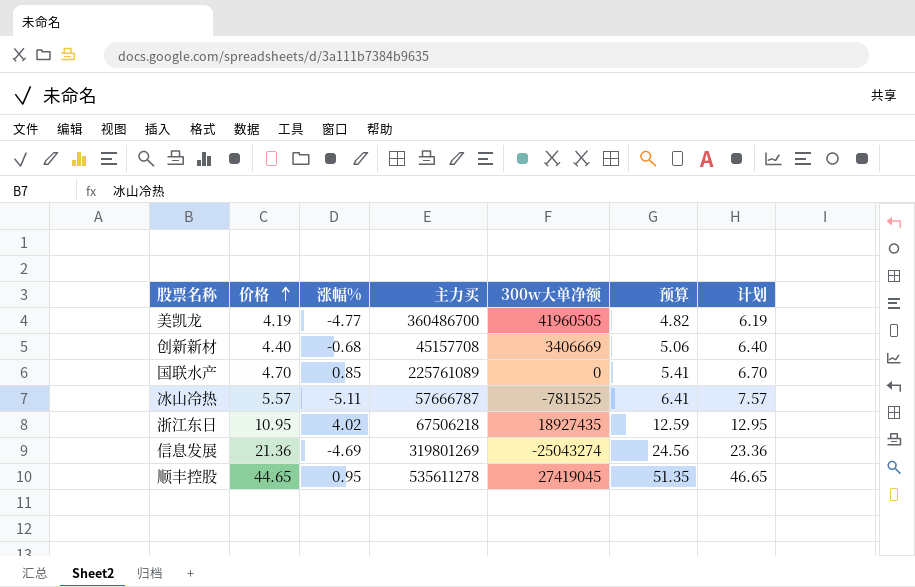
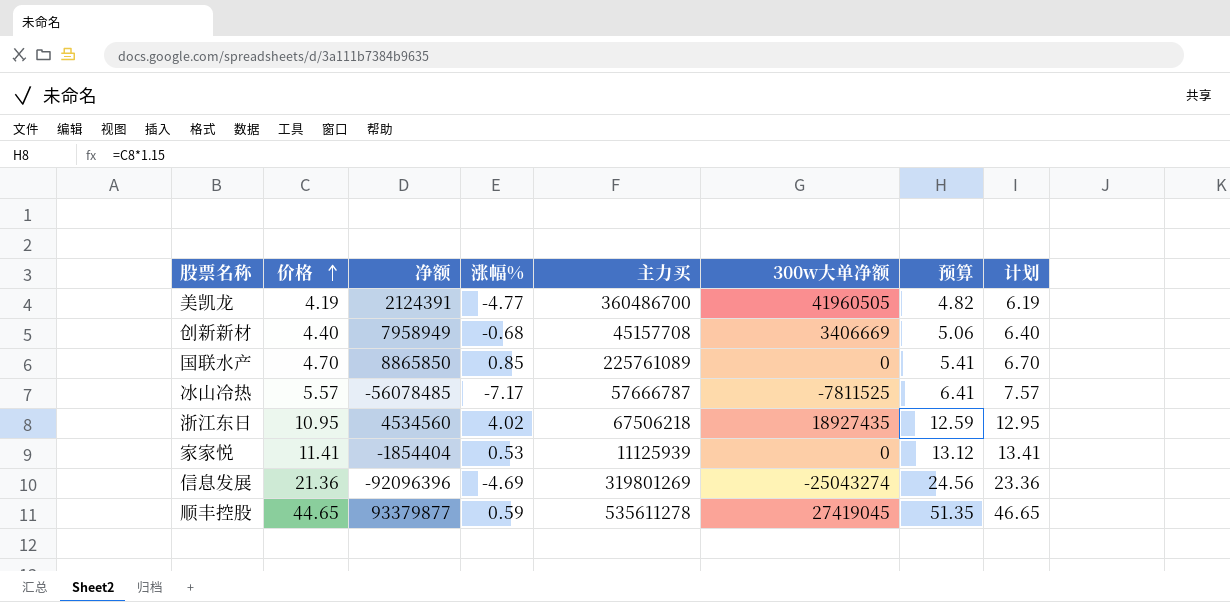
column 净额 | position: none -> 3
冰山冷热 | 涨幅%: -5.11 -> -7.17
row 家家悦: none -> 11.41 | -1854404 | 0.53 | 11125939 | 0 | 13.12 | 13.41
顺丰控股 | 涨幅%: 0.95 -> 0.59

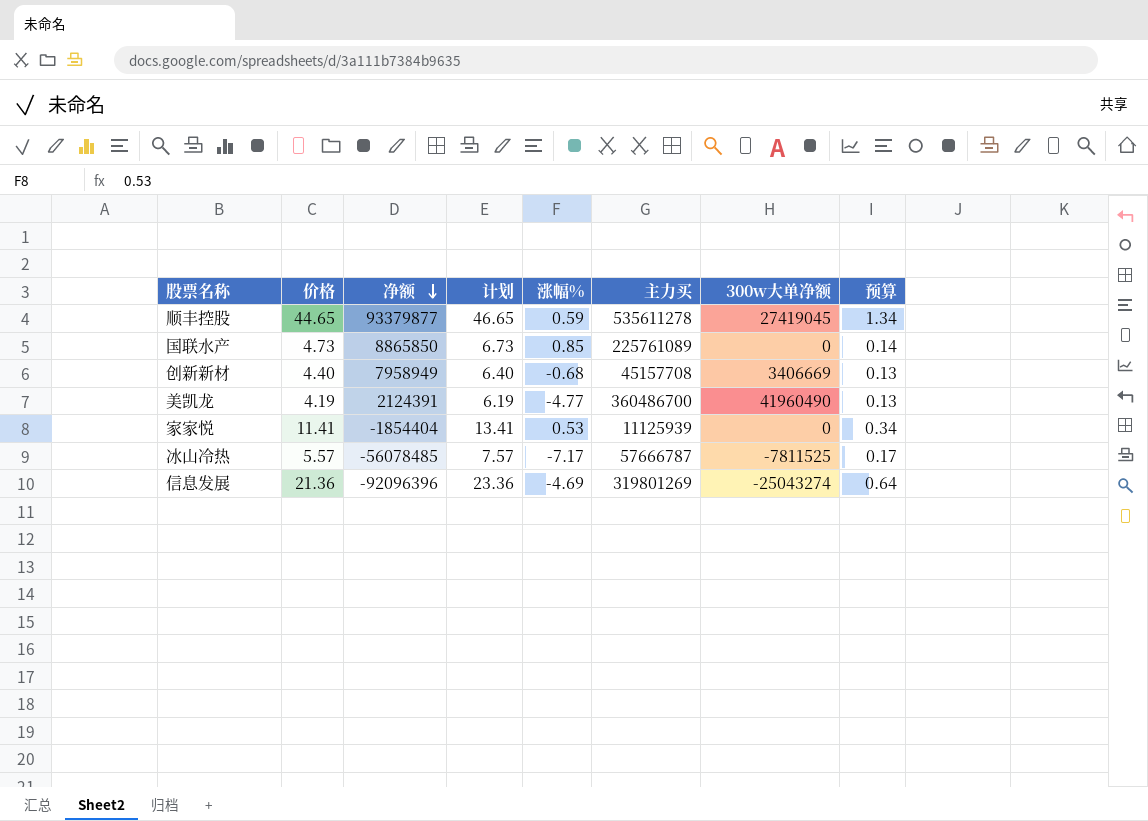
row order: 价格 ascending -> 净额 descending
column 计划 | position: 8 -> 4
column 预算 | formula: [价格] * 1.15 -> [价格] * 0.03
row 浙江东日: 10.95 | 4534560 | 4.02 | 67506218 | 18927435 | 12.59 | 12.95 -> none
国联水产 | 价格: 4.70 -> 4.73
国联水产 | 计划: 6.70 -> 6.73
美凯龙 | 300w大单净额: 41960505 -> 41960490

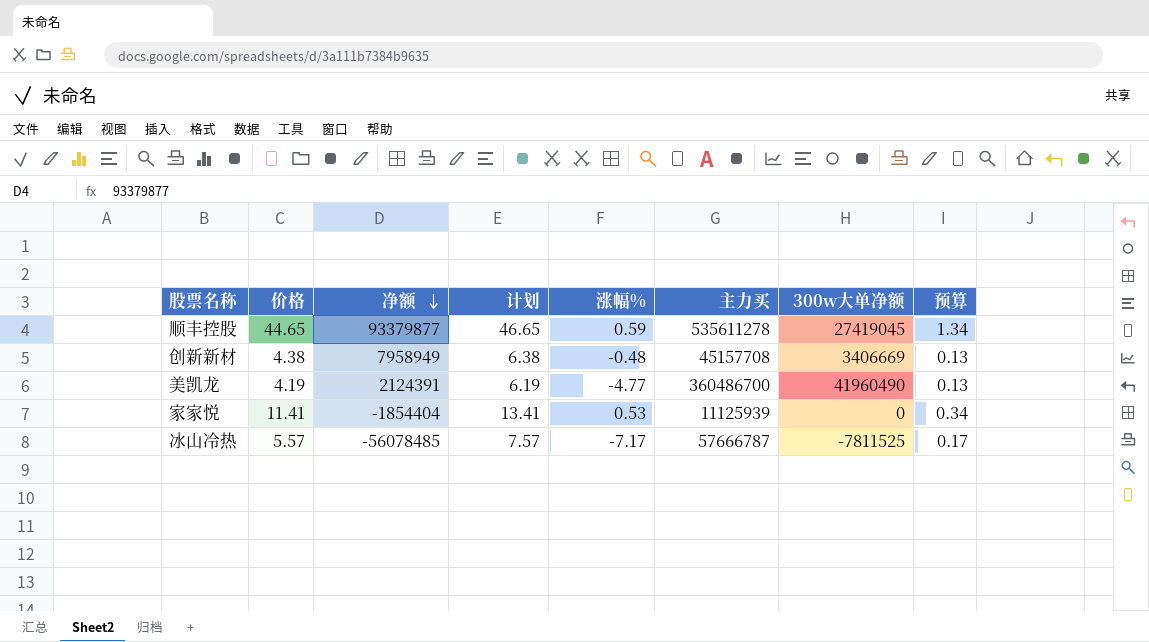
row 国联水产: 4.73 | 8865850 | 6.73 | 0.85 | 225761089 | 0 | 0.14 -> none
row 信息发展: 21.36 | -92096396 | 23.36 | -4.69 | 319801269 | -25043274 | 0.64 -> none
创新新材 | 价格: 4.40 -> 4.38
创新新材 | 计划: 6.40 -> 6.38
创新新材 | 涨幅%: -0.68 -> -0.48

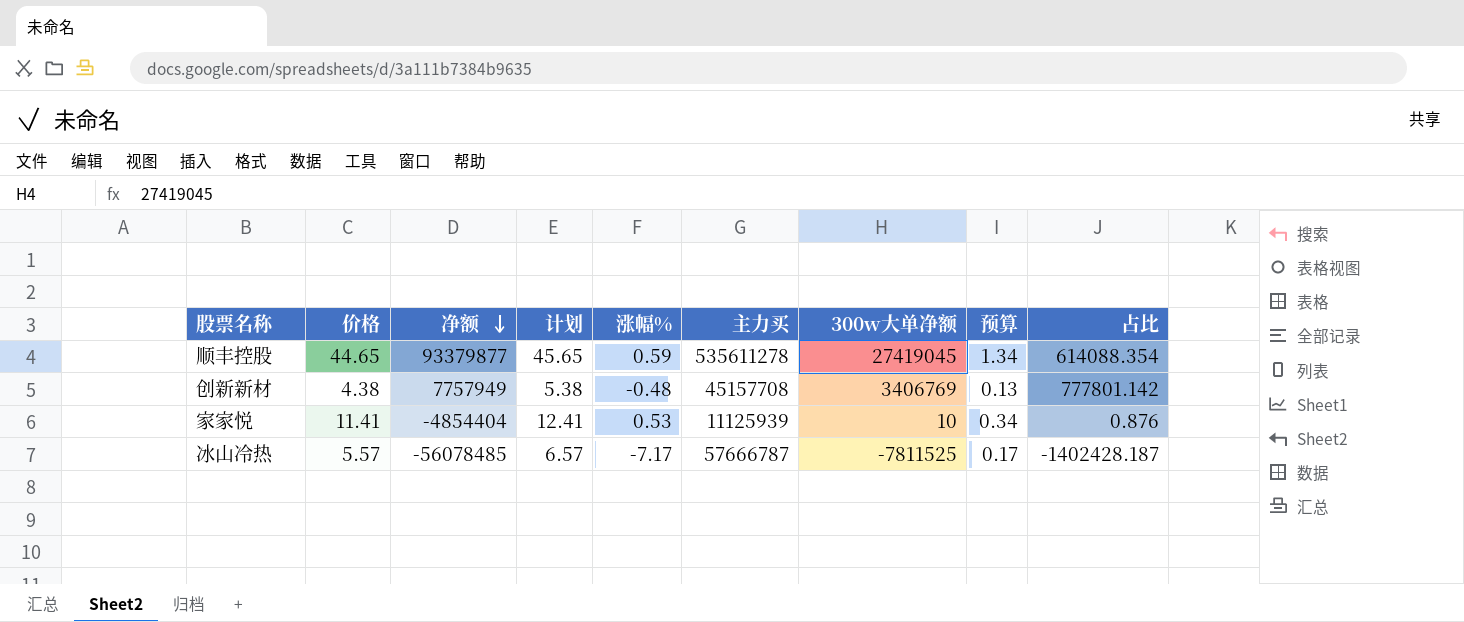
column 计划 | formula: [价格] + 2 -> [价格] + 1
column 占比 | formula: none -> [300w大单净额] / [价格]
row 美凯龙: 4.19 | 2124391 | 6.19 | -4.77 | 360486700 | 41960490 | 0.13 -> none
创新新材 | 净额: 7958949 -> 7757949
创新新材 | 300w大单净额: 3406669 -> 3406769
家家悦 | 净额: -1854404 -> -4854404
家家悦 | 300w大单净额: 0 -> 10

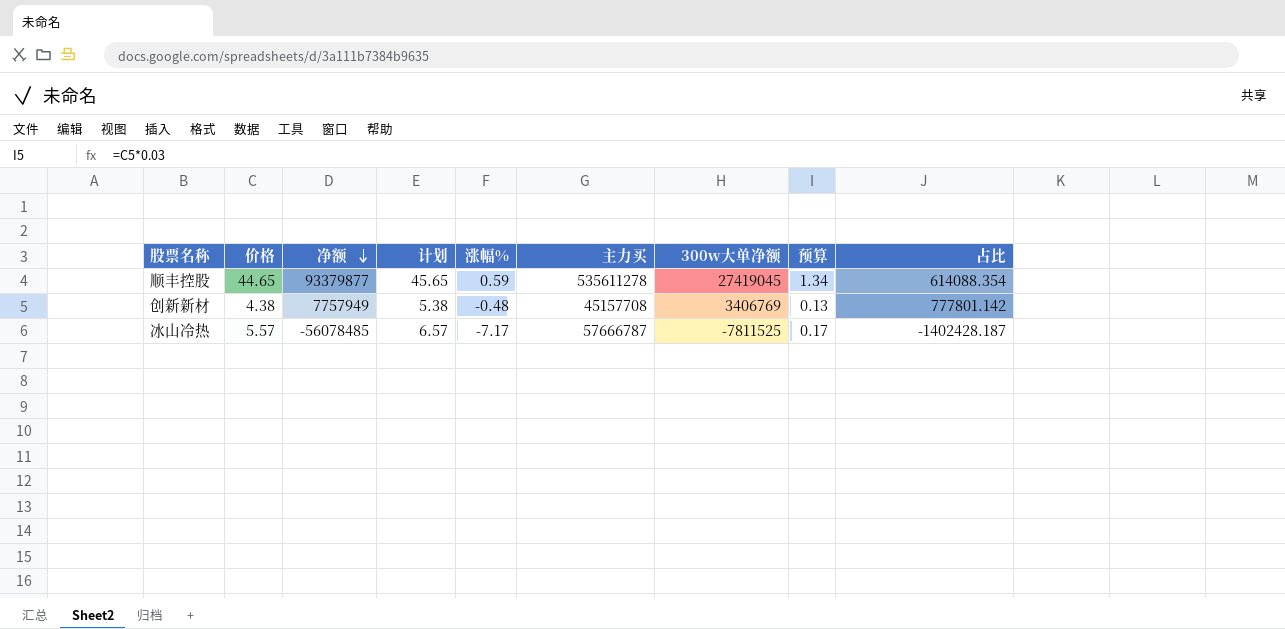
row 家家悦: 11.41 | -4854404 | 12.41 | 0.53 | 11125939 | 10 | 0.34 | 0.876 -> none

